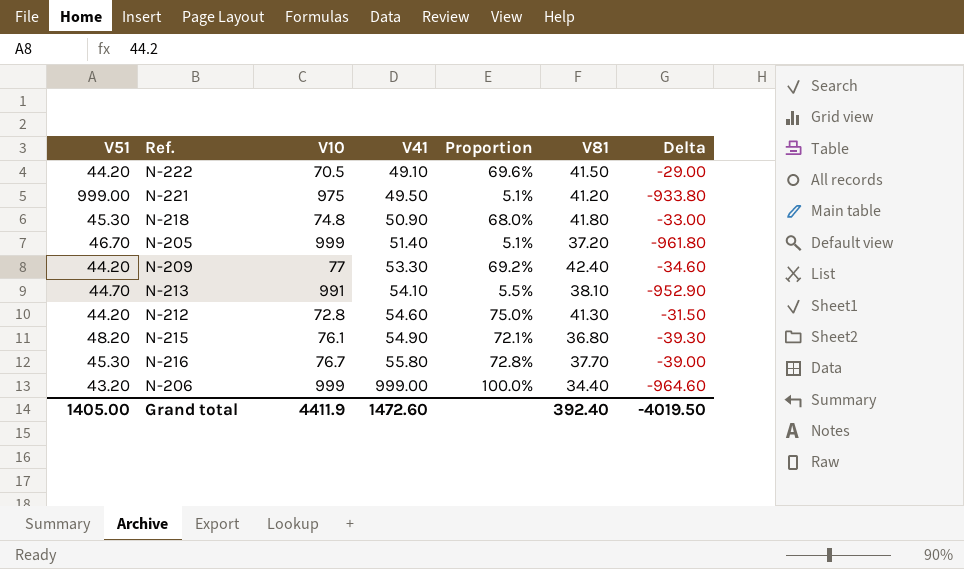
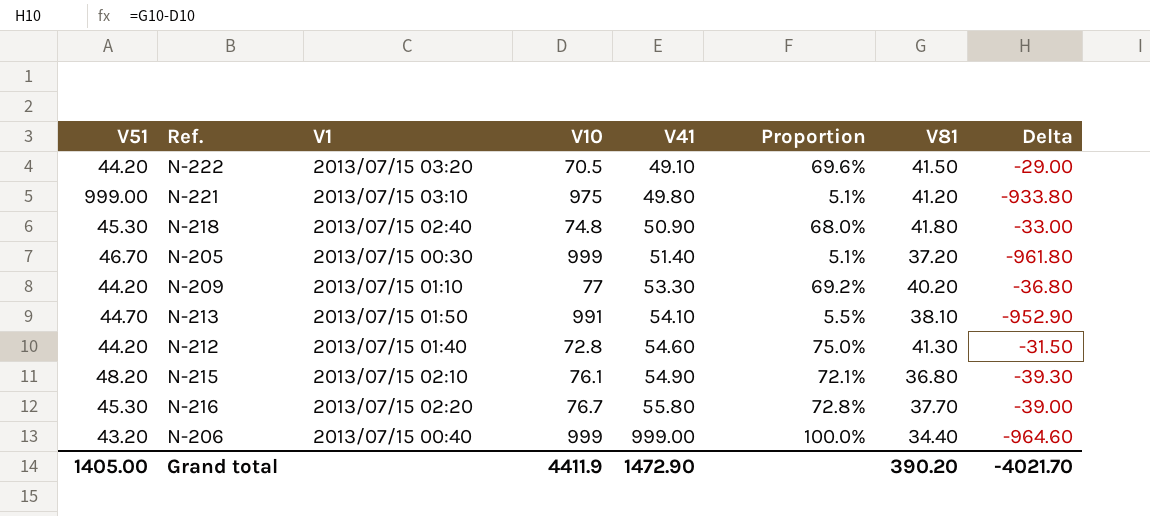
column V1 | position: none -> 3
N-221 | V41: 49.50 -> 49.80
N-209 | V81: 42.40 -> 40.20
N-209 | Delta: -34.60 -> -36.80
Grand total | V41: 1472.60 -> 1472.90
Grand total | V81: 392.40 -> 390.20
Grand total | Delta: -4019.50 -> -4021.70

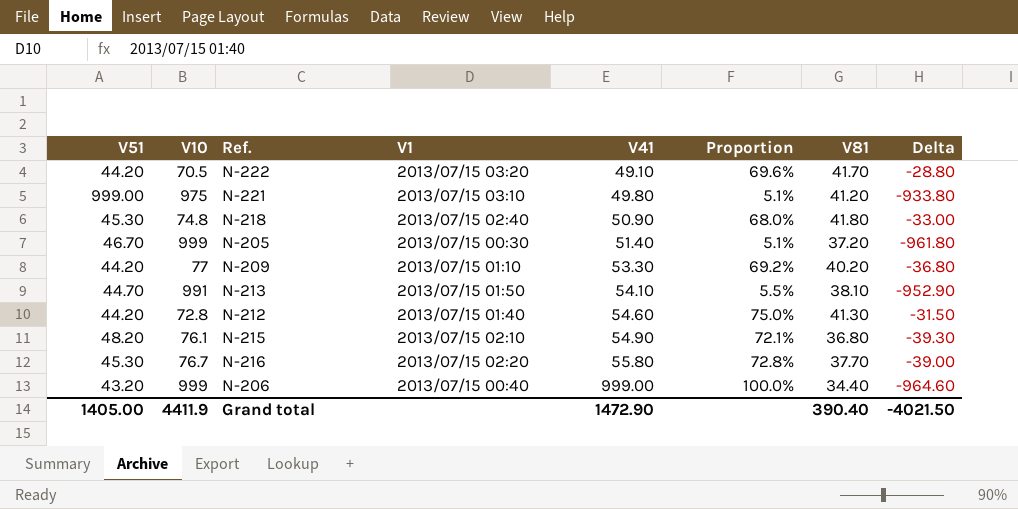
column V10 | position: 4 -> 2
N-222 | V81: 41.50 -> 41.70
N-222 | Delta: -29.00 -> -28.80
Grand total | V81: 390.20 -> 390.40
Grand total | Delta: -4021.70 -> -4021.50

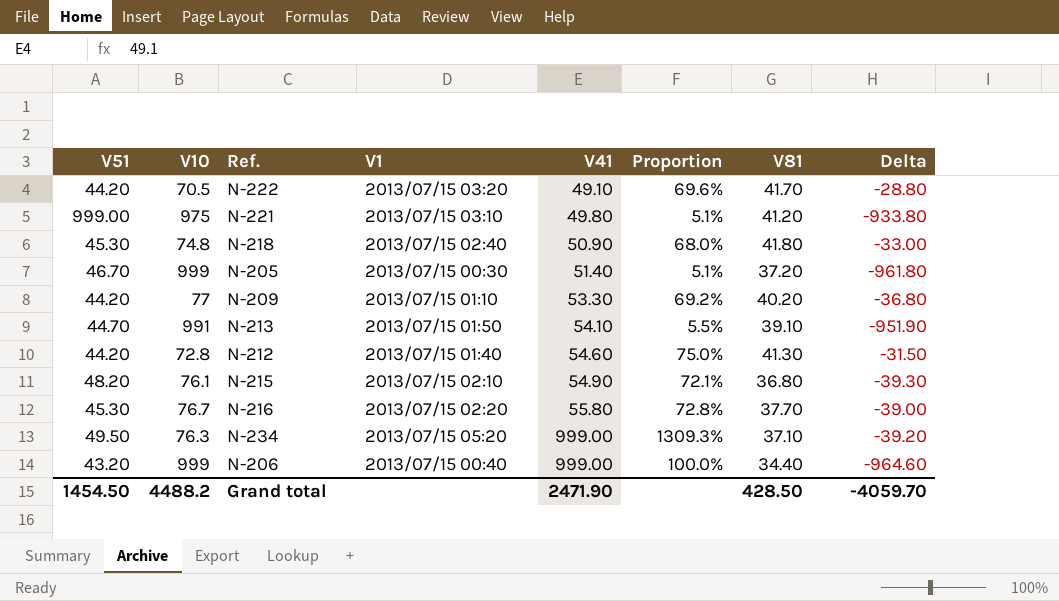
N-213 | V81: 38.10 -> 39.10
N-213 | Delta: -952.90 -> -951.90
row N-234: none -> 49.50 | 76.3 | 2013/07/15 05:20 | 999.00 | 1309.3% | 37.10 | -39.20
Grand total | V51: 1405.00 -> 1454.50
Grand total | V10: 4411.9 -> 4488.2
Grand total | V41: 1472.90 -> 2471.90
Grand total | V81: 390.40 -> 428.50
Grand total | Delta: -4021.50 -> -4059.70

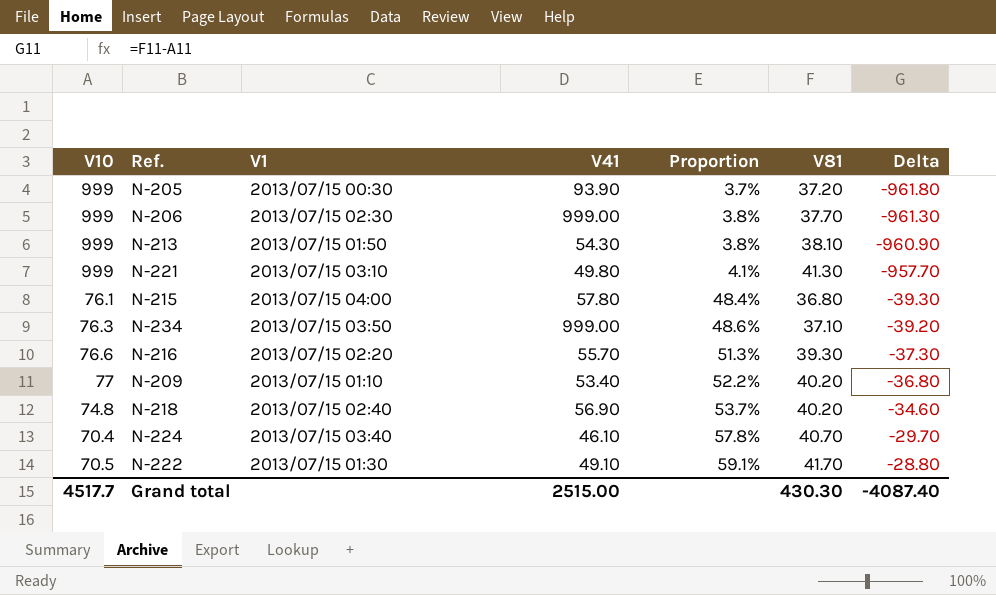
row order: V41 ascending -> Proportion ascending
column V51 | position: 1 -> none
column Proportion | formula: [V41] / [V10] -> [V81] / [V10]
row N-212: 44.20 | 72.8 | 2013/07/15 01:40 | 54.60 | 75.0% | 41.30 | -31.50 -> none
N-205 | V41: 51.40 -> 93.90
N-206 | V1: 2013/07/15 00:40 -> 2013/07/15 02:30
N-206 | V81: 34.40 -> 37.70
N-206 | Delta: -964.60 -> -961.30
N-213 | V10: 991 -> 999
N-213 | V41: 54.10 -> 54.30
N-213 | V81: 39.10 -> 38.10
N-213 | Delta: -951.90 -> -960.90
N-221 | V10: 975 -> 999
N-221 | V81: 41.20 -> 41.30
N-221 | Delta: -933.80 -> -957.70
N-215 | V1: 2013/07/15 02:10 -> 2013/07/15 04:00
N-215 | V41: 54.90 -> 57.80
N-234 | V1: 2013/07/15 05:20 -> 2013/07/15 03:50
N-216 | V10: 76.7 -> 76.6
N-216 | V41: 55.80 -> 55.70
N-216 | V81: 37.70 -> 39.30
N-216 | Delta: -39.00 -> -37.30
N-209 | V41: 53.30 -> 53.40
N-218 | V41: 50.90 -> 56.90
N-218 | V81: 41.80 -> 40.20
N-218 | Delta: -33.00 -> -34.60
row N-224: none -> 70.4 | 2013/07/15 03:40 | 46.10 | 57.8% | 40.70 | -29.70
N-222 | V1: 2013/07/15 03:20 -> 2013/07/15 01:30
Grand total | V10: 4488.2 -> 4517.7
Grand total | V41: 2471.90 -> 2515.00
Grand total | V81: 428.50 -> 430.30
Grand total | Delta: -4059.70 -> -4087.40

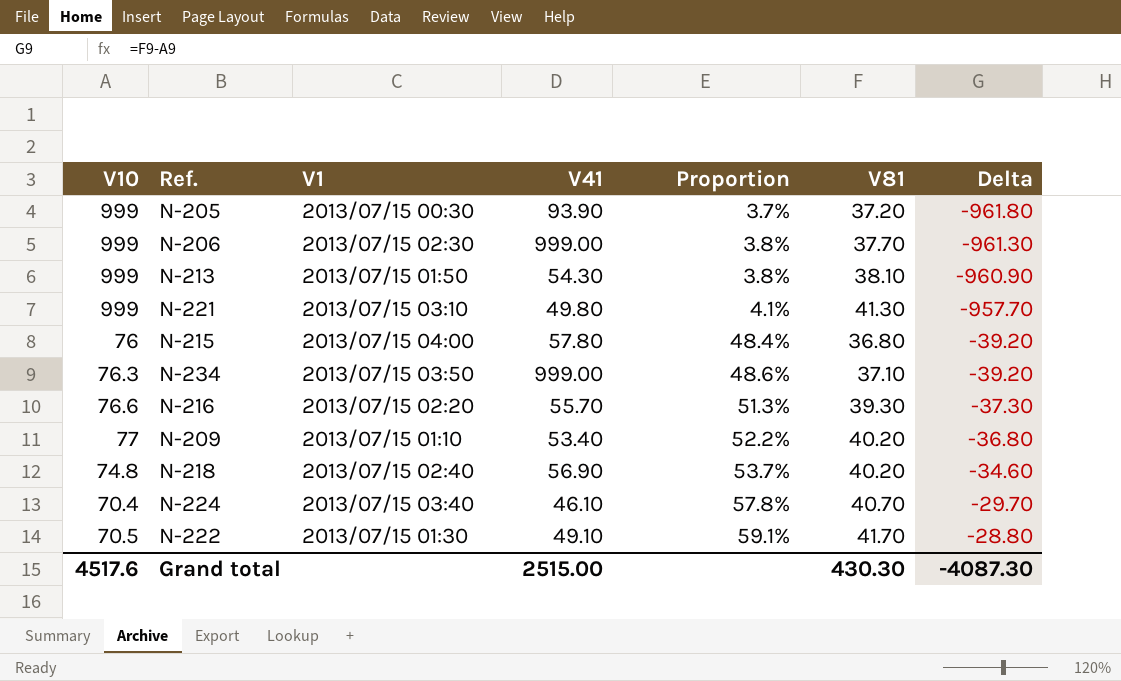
N-215 | V10: 76.1 -> 76
N-215 | Delta: -39.30 -> -39.20
Grand total | V10: 4517.7 -> 4517.6
Grand total | Delta: -4087.40 -> -4087.30

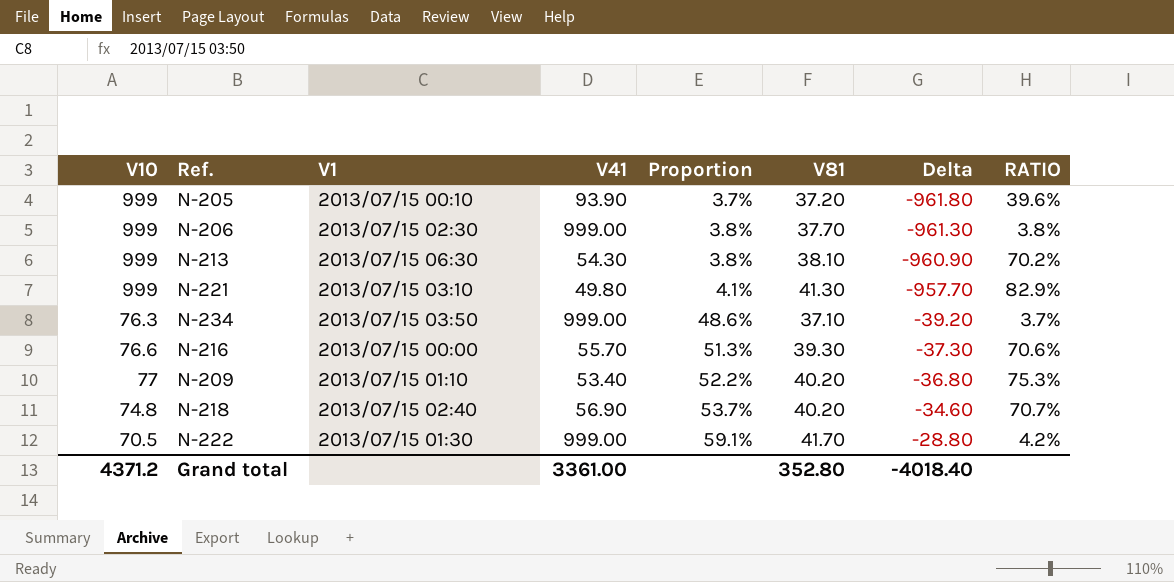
column RATIO | formula: none -> [V81] / [V41]
row N-215: 76 | 2013/07/15 04:00 | 57.80 | 48.4% | 36.80 | -39.20 -> none
row N-224: 70.4 | 2013/07/15 03:40 | 46.10 | 57.8% | 40.70 | -29.70 -> none
N-205 | V1: 2013/07/15 00:30 -> 2013/07/15 00:10
N-213 | V1: 2013/07/15 01:50 -> 2013/07/15 06:30
N-216 | V1: 2013/07/15 02:20 -> 2013/07/15 00:00
N-222 | V41: 49.10 -> 999.00
Grand total | V10: 4517.6 -> 4371.2
Grand total | V41: 2515.00 -> 3361.00
Grand total | V81: 430.30 -> 352.80
Grand total | Delta: -4087.30 -> -4018.40

